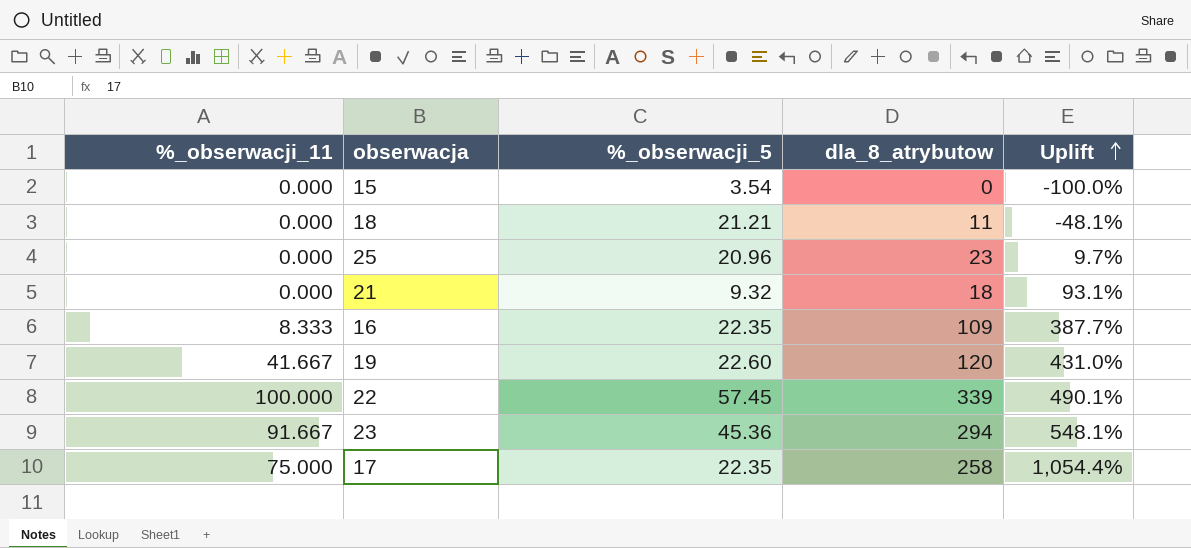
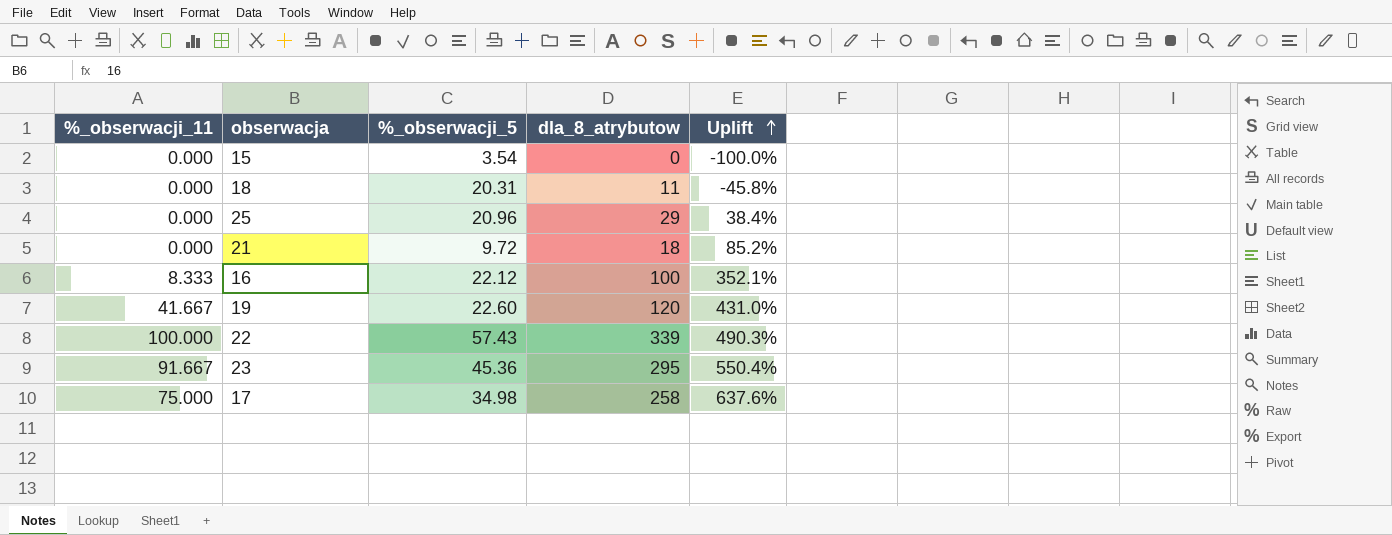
18 | %_obserwacji_5: 21.21 -> 20.31
18 | Uplift: -48.1% -> -45.8%
25 | dla_8_atrybutow: 23 -> 29
25 | Uplift: 9.7% -> 38.4%
21 | %_obserwacji_5: 9.32 -> 9.72
21 | Uplift: 93.1% -> 85.2%
16 | %_obserwacji_5: 22.35 -> 22.12
16 | dla_8_atrybutow: 109 -> 100
16 | Uplift: 387.7% -> 352.1%
22 | %_obserwacji_5: 57.45 -> 57.43
22 | Uplift: 490.1% -> 490.3%
23 | dla_8_atrybutow: 294 -> 295
23 | Uplift: 548.1% -> 550.4%
17 | %_obserwacji_5: 22.35 -> 34.98
17 | Uplift: 1,054.4% -> 637.6%

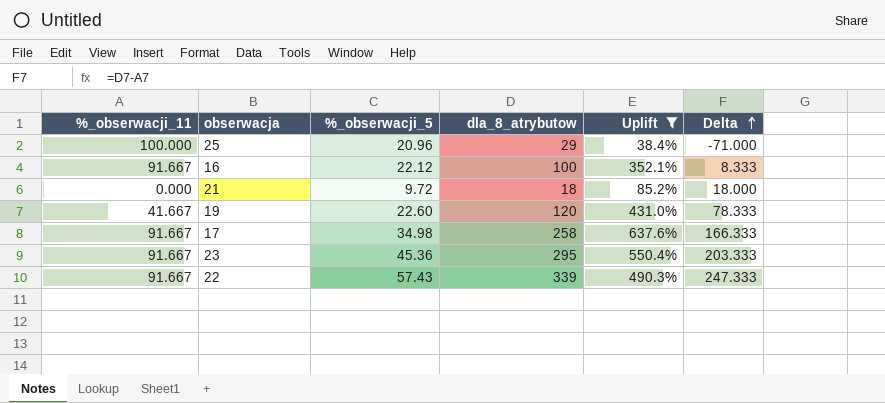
filter: none -> Uplift >= 38.4%
row order: Uplift ascending -> Delta ascending
column Delta | formula: none -> [dla_8_atrybutow] - [%_obserwacji_11]
25 | %_obserwacji_11: 0.000 -> 100.000
16 | %_obserwacji_11: 8.333 -> 91.667
17 | %_obserwacji_11: 75.000 -> 91.667
22 | %_obserwacji_11: 100.000 -> 91.667

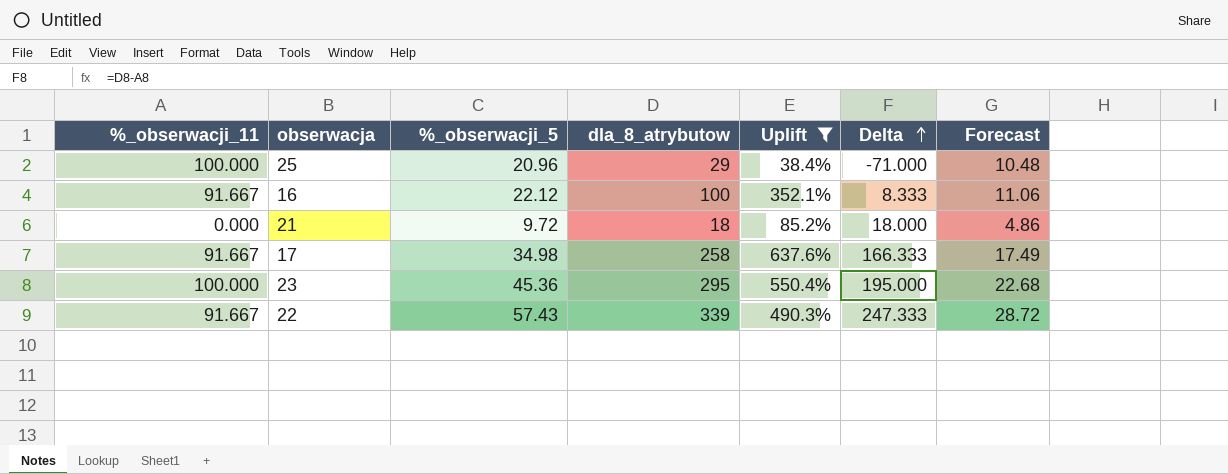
column Forecast | formula: none -> [%_obserwacji_5] * 0.5
row 19: 41.667 | 22.60 | 120 | 431.0% | 78.333 -> none
23 | %_obserwacji_11: 91.667 -> 100.000
23 | Delta: 203.333 -> 195.000

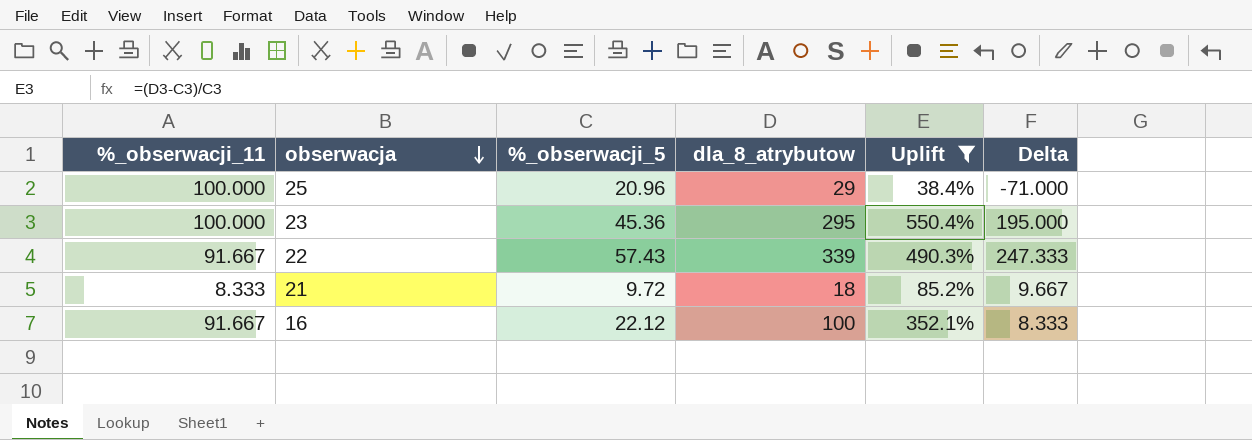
row order: Delta ascending -> obserwacja descending
column Forecast | formula: [%_obserwacji_5] * 0.5 -> none
row 17: 91.667 | 34.98 | 258 | 637.6% | 166.333 | 17.49 -> none
21 | %_obserwacji_11: 0.000 -> 8.333
21 | Delta: 18.000 -> 9.667

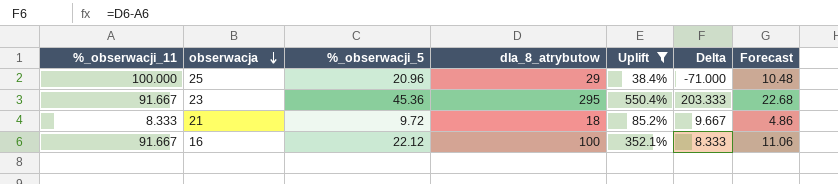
column Forecast | formula: none -> [%_obserwacji_5] * 0.5
row 22: 91.667 | 57.43 | 339 | 490.3% | 247.333 -> none
23 | %_obserwacji_11: 100.000 -> 91.667
23 | Delta: 195.000 -> 203.333

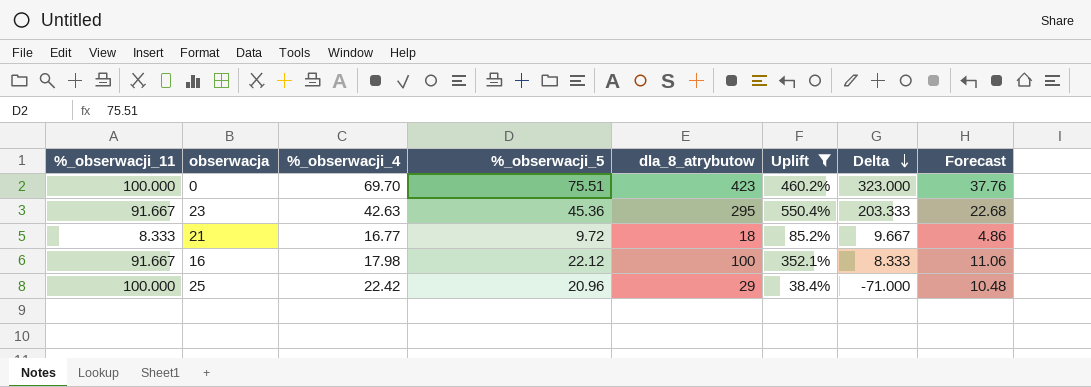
row order: obserwacja descending -> Delta descending
column %_obserwacji_4 | position: none -> 3
row 0: none -> 100.000 | 69.70 | 75.51 | 423 | 460.2% | 323.000 | 37.76

